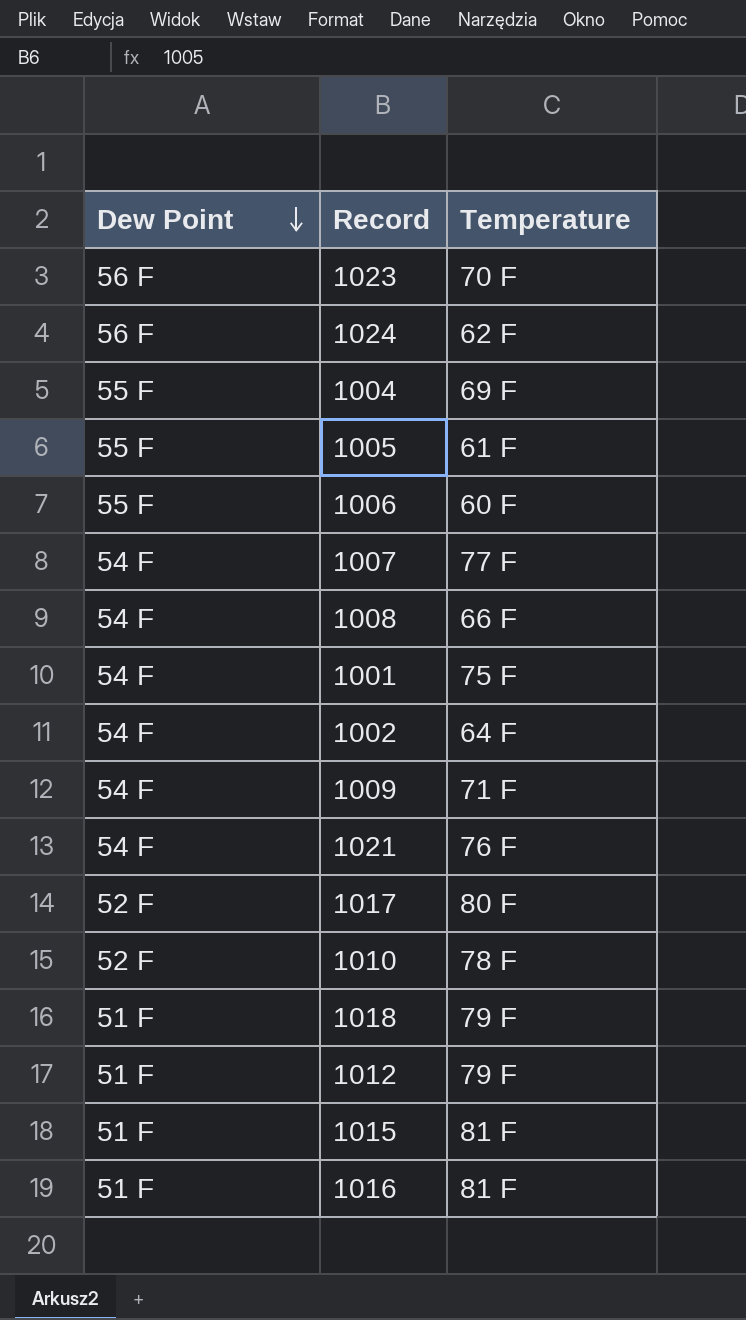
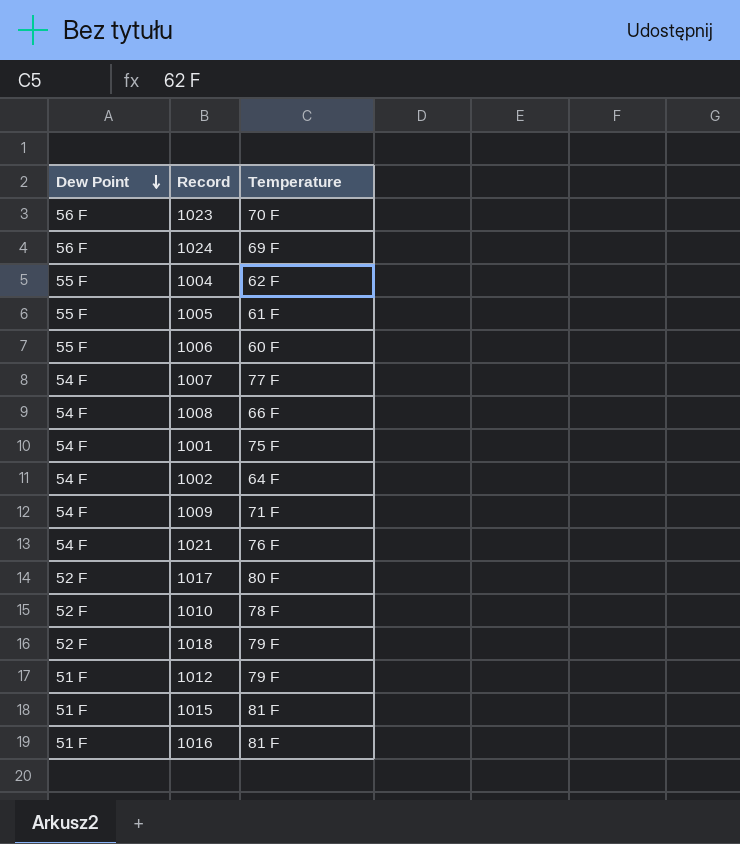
1024 | Temperature: 62 F -> 69 F
1004 | Temperature: 69 F -> 62 F
1018 | Dew Point: 51 F -> 52 F

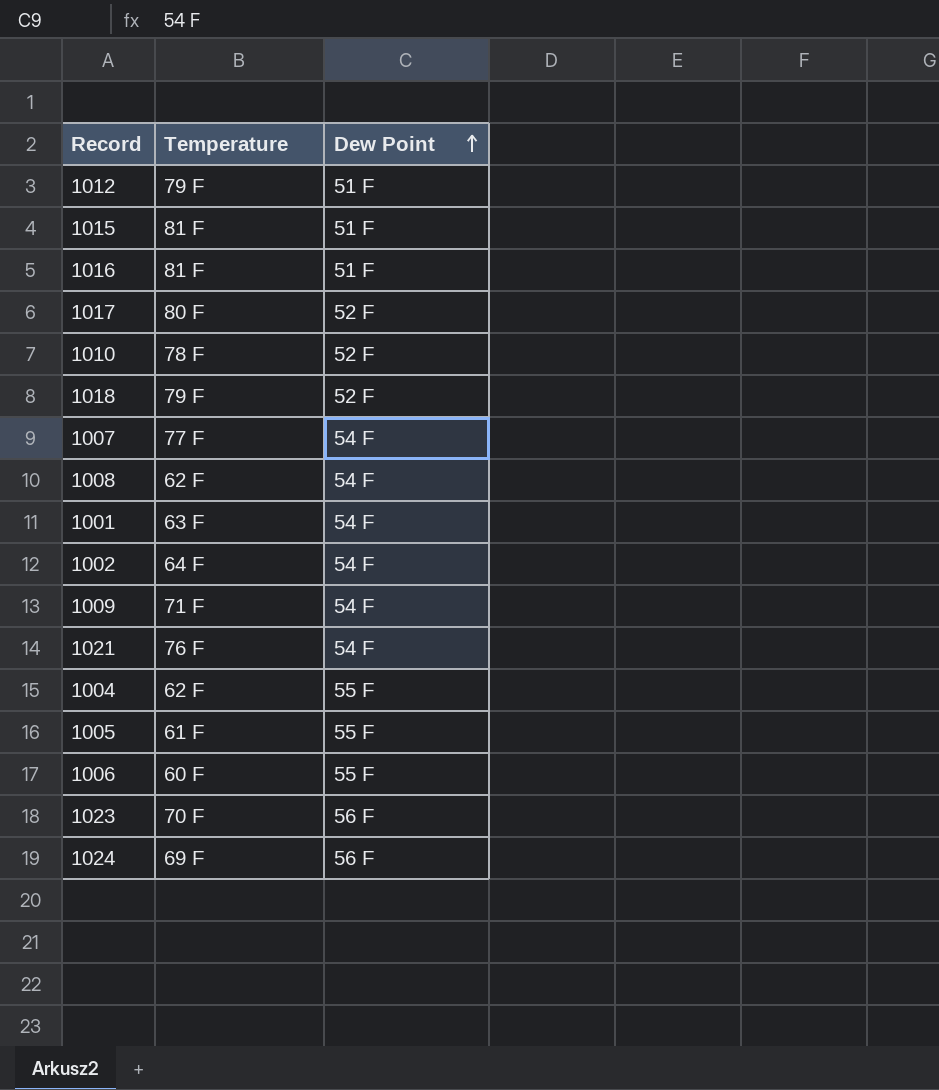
row order: Dew Point descending -> Dew Point ascending
column Dew Point | position: 1 -> 3
1008 | Temperature: 66 F -> 62 F
1001 | Temperature: 75 F -> 63 F

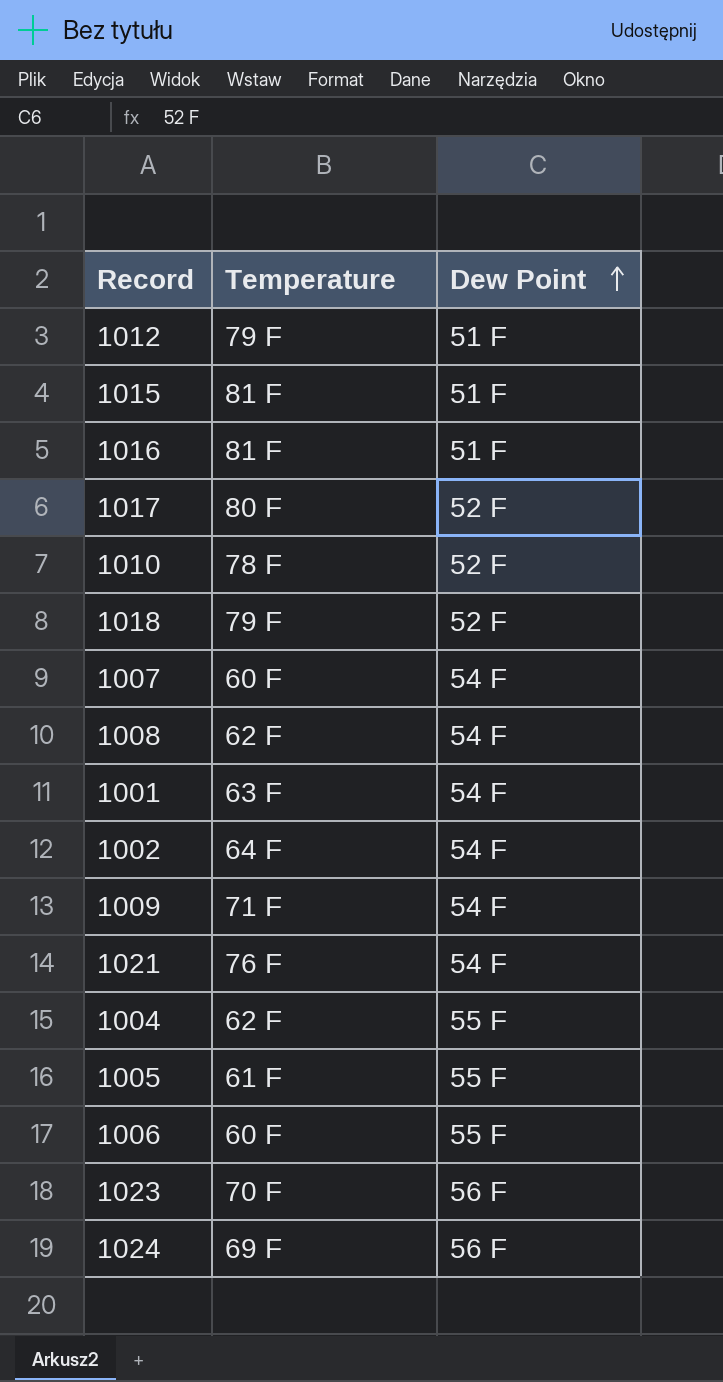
1007 | Temperature: 77 F -> 60 F

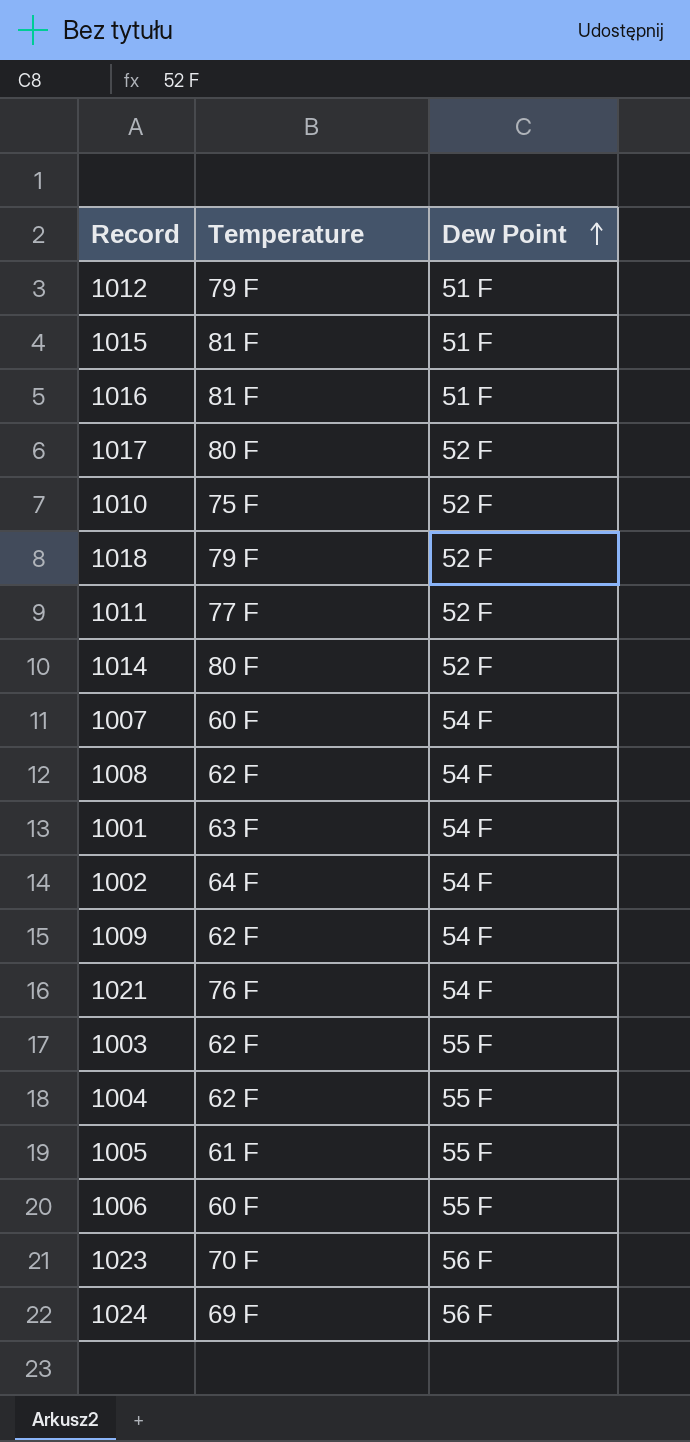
1010 | Temperature: 78 F -> 75 F
row 1011: none -> 77 F | 52 F
row 1014: none -> 80 F | 52 F
1009 | Temperature: 71 F -> 62 F
row 1003: none -> 62 F | 55 F

